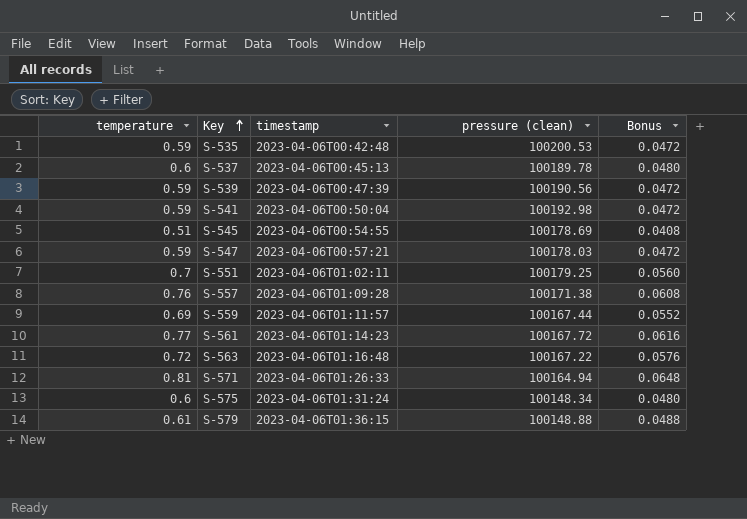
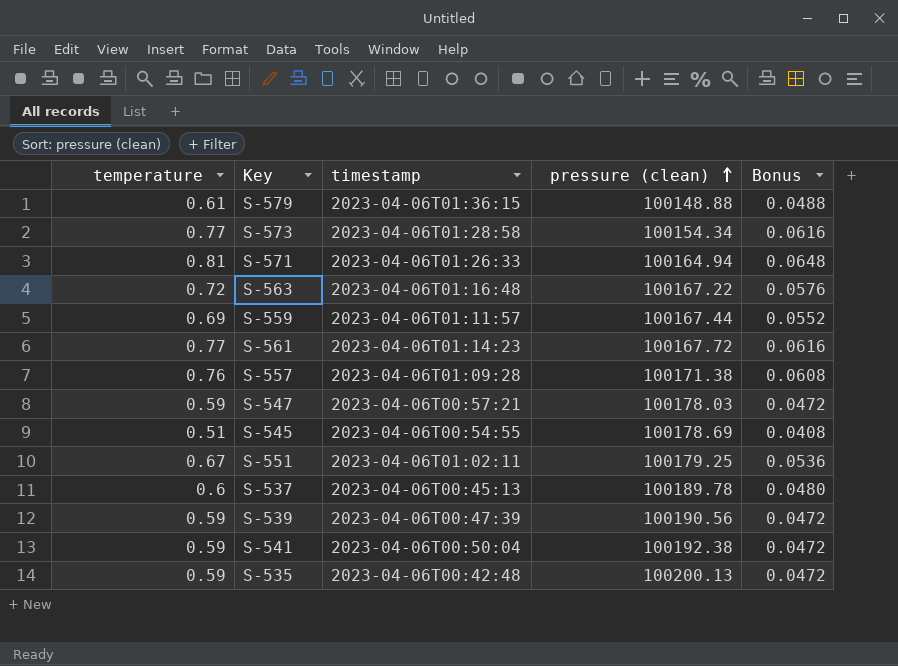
row order: Key ascending -> pressure (clean) ascending
row S-575: 0.6 | 2023-04-06T01:31:24 | 100148.34 | 0.0480 -> none
row S-573: none -> 0.77 | 2023-04-06T01:28:58 | 100154.34 | 0.0616
S-551 | temperature: 0.7 -> 0.67
S-551 | Bonus: 0.0560 -> 0.0536
S-541 | pressure (clean): 100192.98 -> 100192.38
S-535 | pressure (clean): 100200.53 -> 100200.13

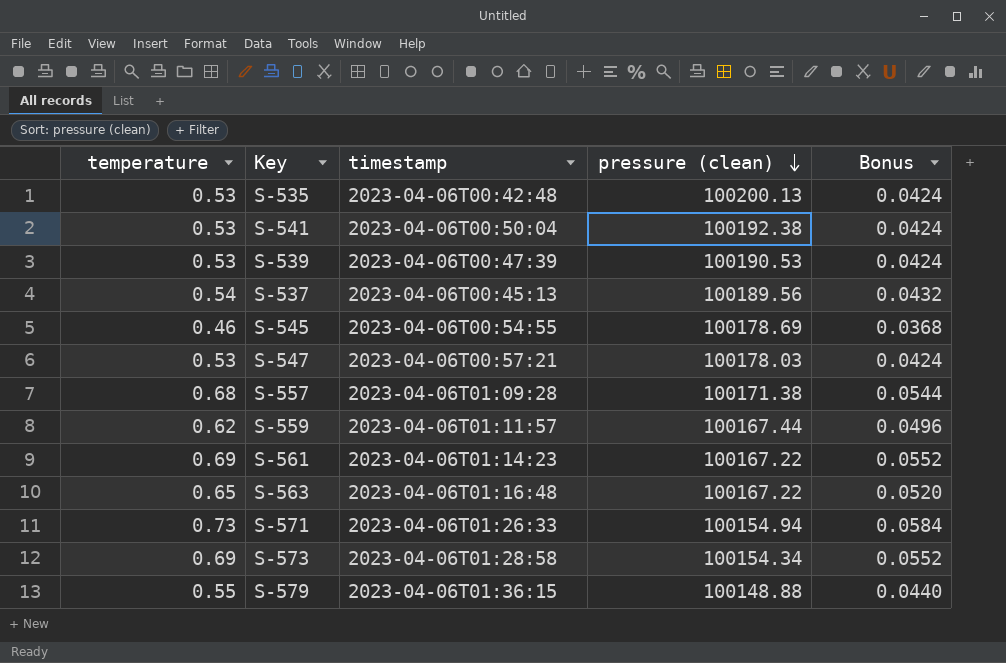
row order: pressure (clean) ascending -> pressure (clean) descending
row S-551: 0.67 | 2023-04-06T01:02:11 | 100179.25 | 0.0536 -> none
S-535 | temperature: 0.59 -> 0.53
S-535 | Bonus: 0.0472 -> 0.0424
S-541 | temperature: 0.59 -> 0.53
S-541 | Bonus: 0.0472 -> 0.0424
S-539 | temperature: 0.59 -> 0.53
S-539 | pressure (clean): 100190.56 -> 100190.53
S-539 | Bonus: 0.0472 -> 0.0424
S-537 | temperature: 0.6 -> 0.54
S-537 | pressure (clean): 100189.78 -> 100189.56
S-537 | Bonus: 0.0480 -> 0.0432
S-545 | temperature: 0.51 -> 0.46
S-545 | Bonus: 0.0408 -> 0.0368
S-547 | temperature: 0.59 -> 0.53
S-547 | Bonus: 0.0472 -> 0.0424
S-557 | temperature: 0.76 -> 0.68
S-557 | Bonus: 0.0608 -> 0.0544
S-559 | temperature: 0.69 -> 0.62
S-559 | Bonus: 0.0552 -> 0.0496
S-561 | temperature: 0.77 -> 0.69
S-561 | pressure (clean): 100167.72 -> 100167.22
S-561 | Bonus: 0.0616 -> 0.0552
S-563 | temperature: 0.72 -> 0.65
S-563 | Bonus: 0.0576 -> 0.0520
S-571 | temperature: 0.81 -> 0.73
S-571 | pressure (clean): 100164.94 -> 100154.94
S-571 | Bonus: 0.0648 -> 0.0584
S-573 | temperature: 0.77 -> 0.69
S-573 | Bonus: 0.0616 -> 0.0552
S-579 | temperature: 0.61 -> 0.55
S-579 | Bonus: 0.0488 -> 0.0440

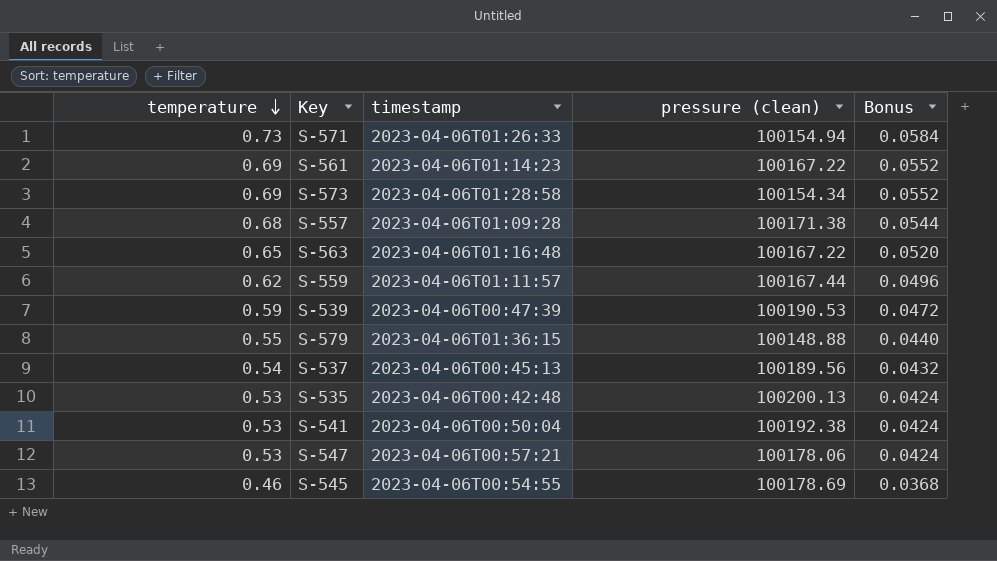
row order: pressure (clean) descending -> temperature descending
S-539 | temperature: 0.53 -> 0.59
S-539 | Bonus: 0.0424 -> 0.0472
S-547 | pressure (clean): 100178.03 -> 100178.06

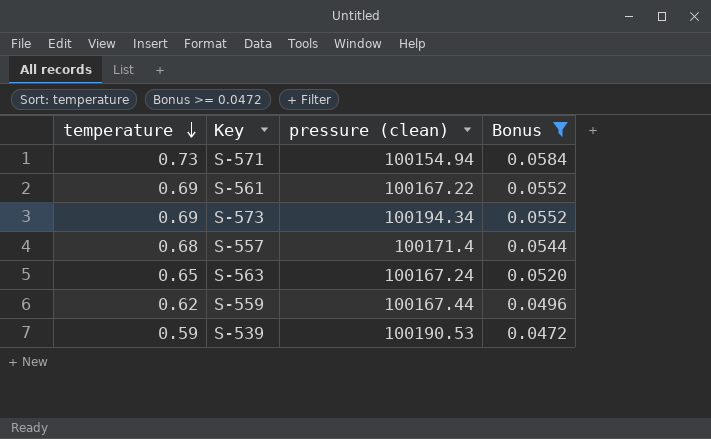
filter: none -> Bonus >= 0.0472
column timestamp | position: 3 -> none
S-573 | pressure (clean): 100154.34 -> 100194.34
S-557 | pressure (clean): 100171.38 -> 100171.4
S-563 | pressure (clean): 100167.22 -> 100167.24

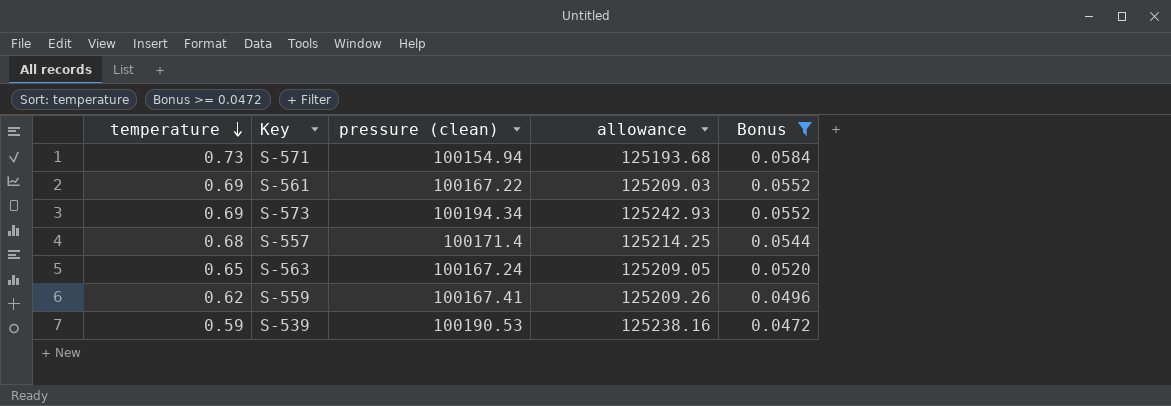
column allowance | formula: none -> [pressure (clean)] * 1.25
S-559 | pressure (clean): 100167.44 -> 100167.41

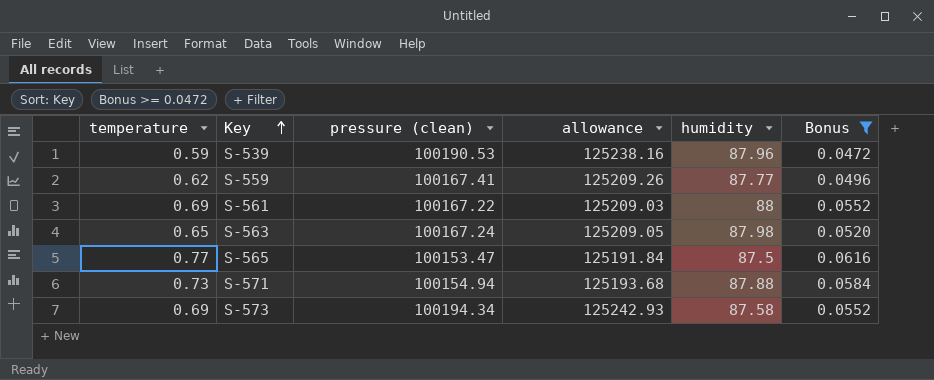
row order: temperature descending -> Key ascending
column humidity | position: none -> 5
row S-557: 0.68 | 100171.4 | 125214.25 | 0.0544 -> none
row S-565: none -> 0.77 | 100153.47 | 125191.84 | 87.5 | 0.0616

